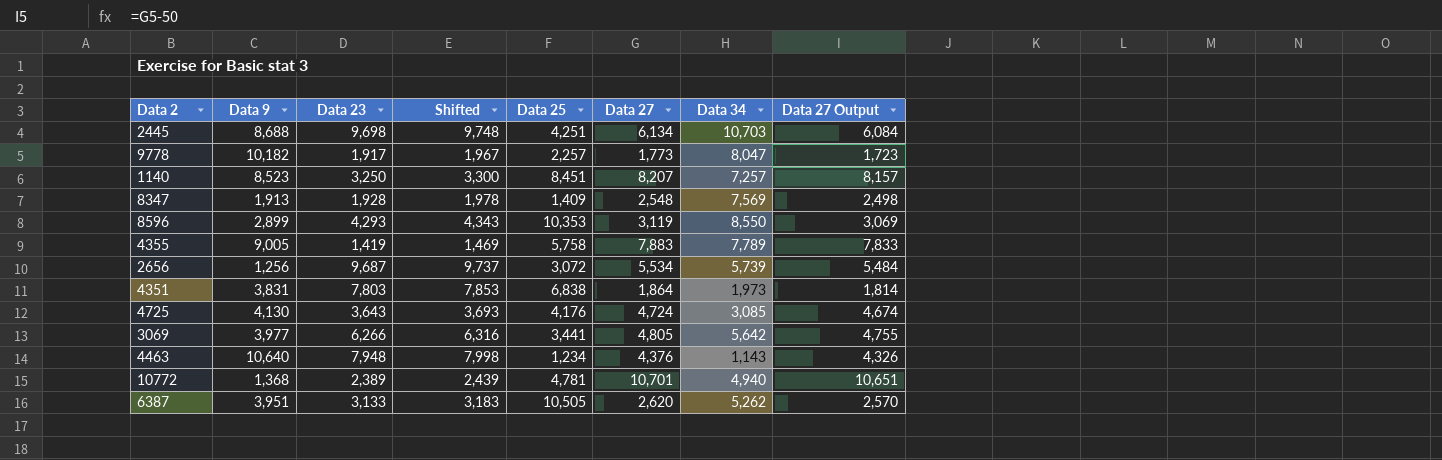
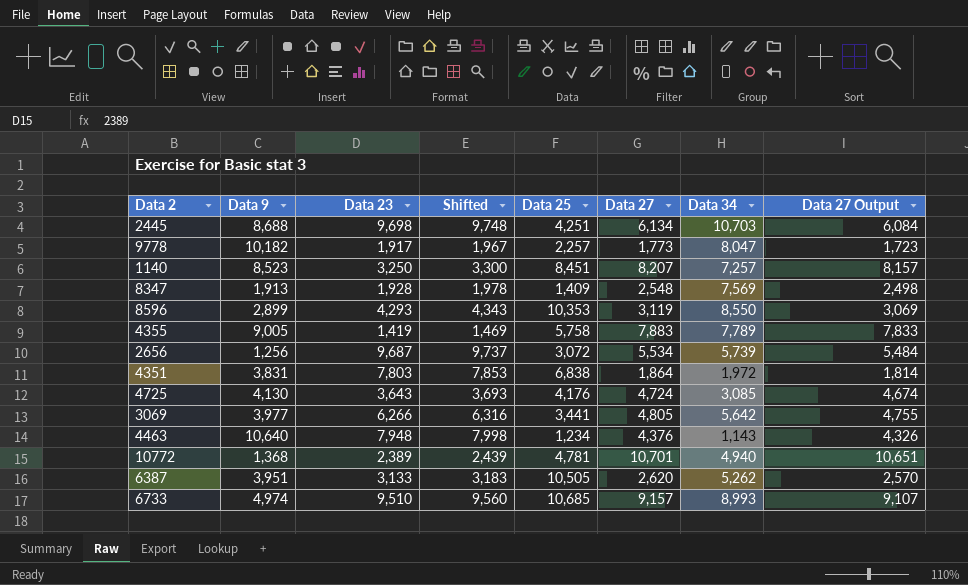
4351 | Data 34: 1,973 -> 1,972
row 6733: none -> 4,974 | 9,510 | 9,560 | 10,685 | 9,157 | 8,993 | 9,107

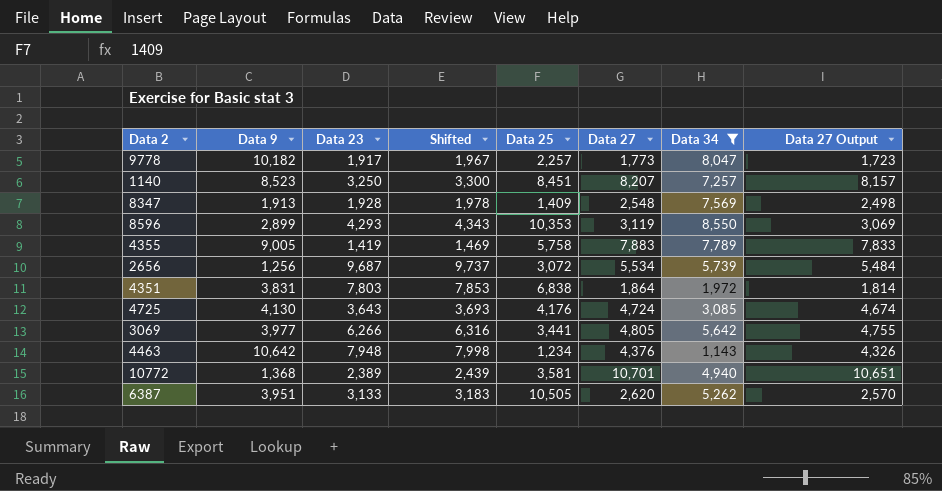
filter: none -> Data 34 <= 8,550
4463 | Data 9: 10,640 -> 10,642
10772 | Data 25: 4,781 -> 3,581

